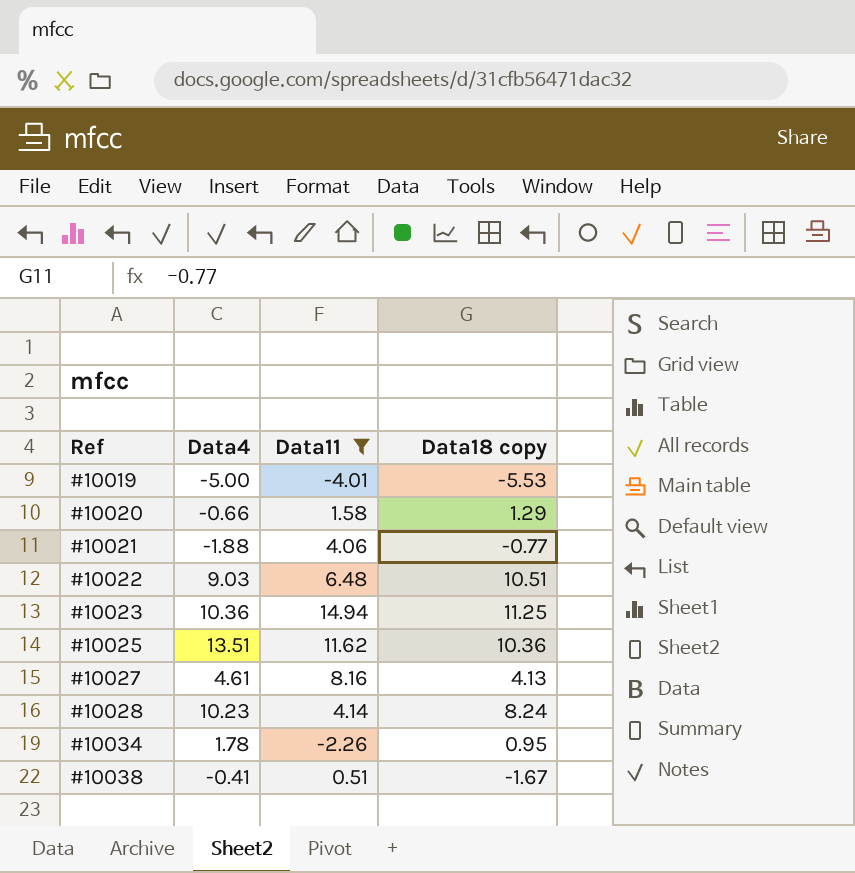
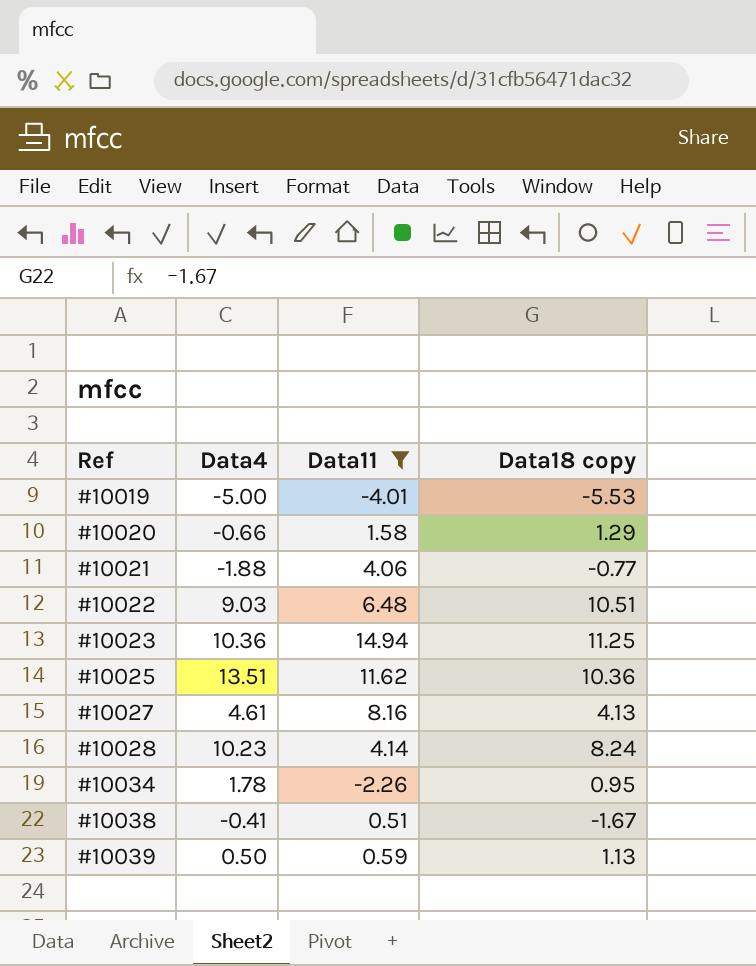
row #10039: none -> 0.50 | 0.59 | 1.13

